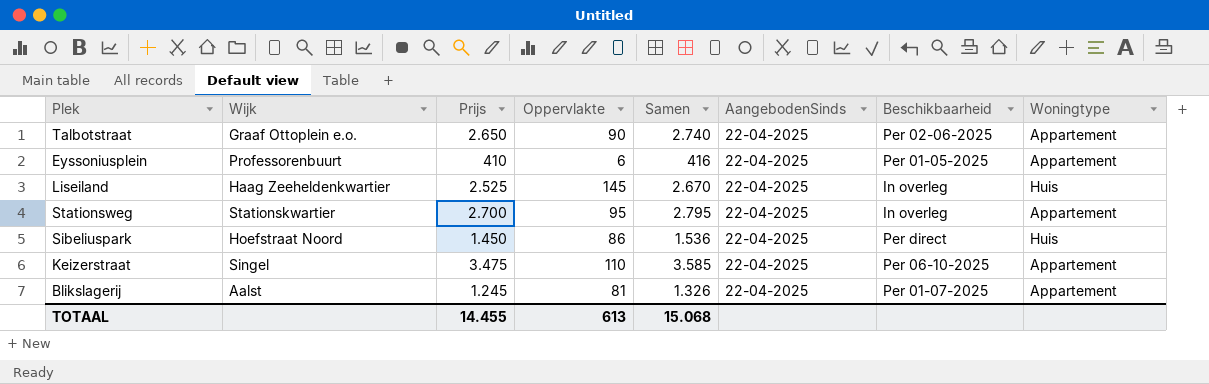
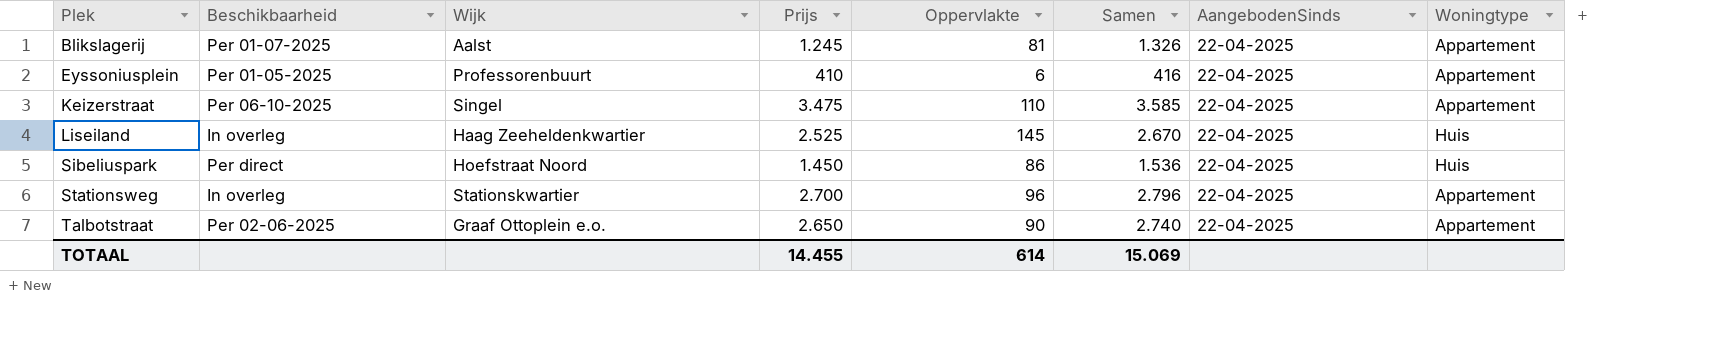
row order: none -> Plek ascending
column Beschikbaarheid | position: 7 -> 2
Stationsweg | Oppervlakte: 95 -> 96
Stationsweg | Samen: 2.795 -> 2.796
TOTAAL | Oppervlakte: 613 -> 614
TOTAAL | Samen: 15.068 -> 15.069

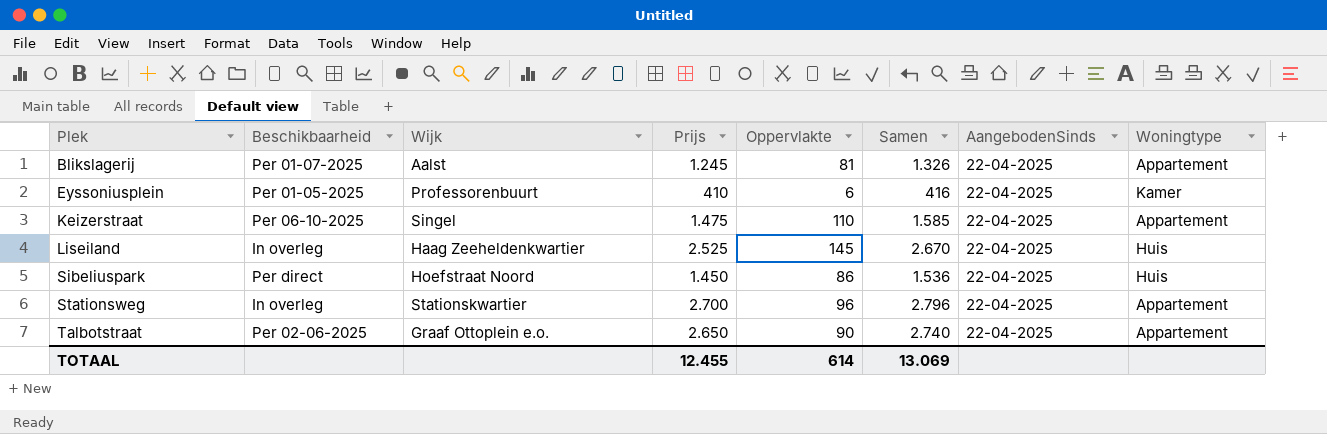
Eyssoniusplein | Woningtype: Appartement -> Kamer
Keizerstraat | Prijs: 3.475 -> 1.475
Keizerstraat | Samen: 3.585 -> 1.585
TOTAAL | Prijs: 14.455 -> 12.455
TOTAAL | Samen: 15.069 -> 13.069

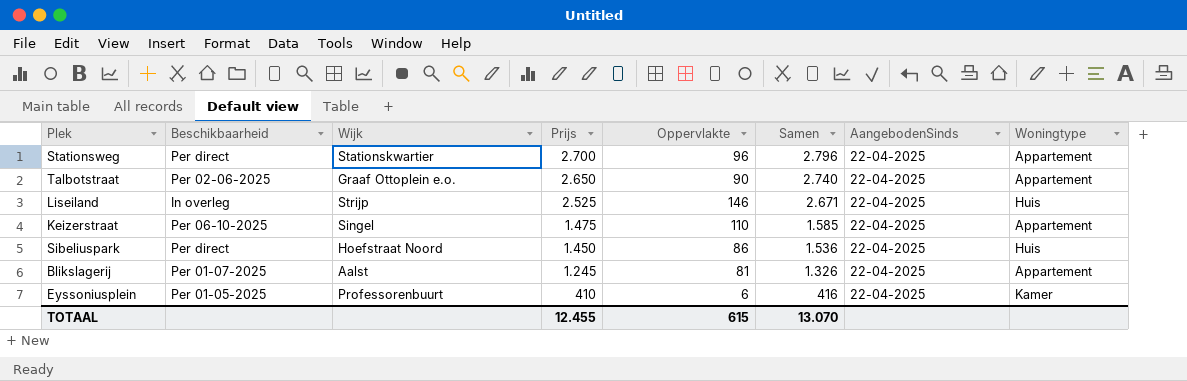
row order: Plek ascending -> Prijs descending
Stationsweg | Beschikbaarheid: In overleg -> Per direct
Liseiland | Wijk: Haag Zeeheldenkwartier -> Strijp
Liseiland | Oppervlakte: 145 -> 146
Liseiland | Samen: 2.670 -> 2.671
TOTAAL | Oppervlakte: 614 -> 615
TOTAAL | Samen: 13.069 -> 13.070

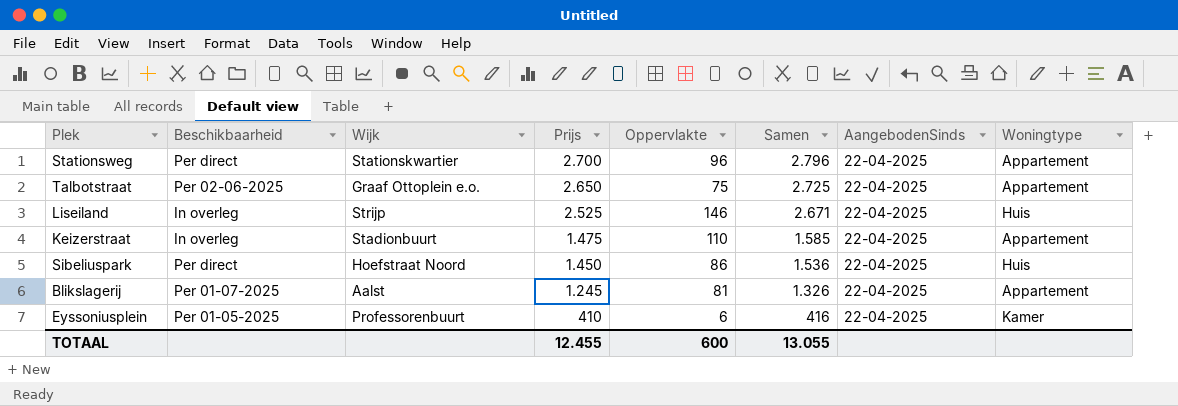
Talbotstraat | Oppervlakte: 90 -> 75
Talbotstraat | Samen: 2.740 -> 2.725
Keizerstraat | Beschikbaarheid: Per 06-10-2025 -> In overleg
Keizerstraat | Wijk: Singel -> Stadionbuurt
TOTAAL | Oppervlakte: 615 -> 600
TOTAAL | Samen: 13.070 -> 13.055

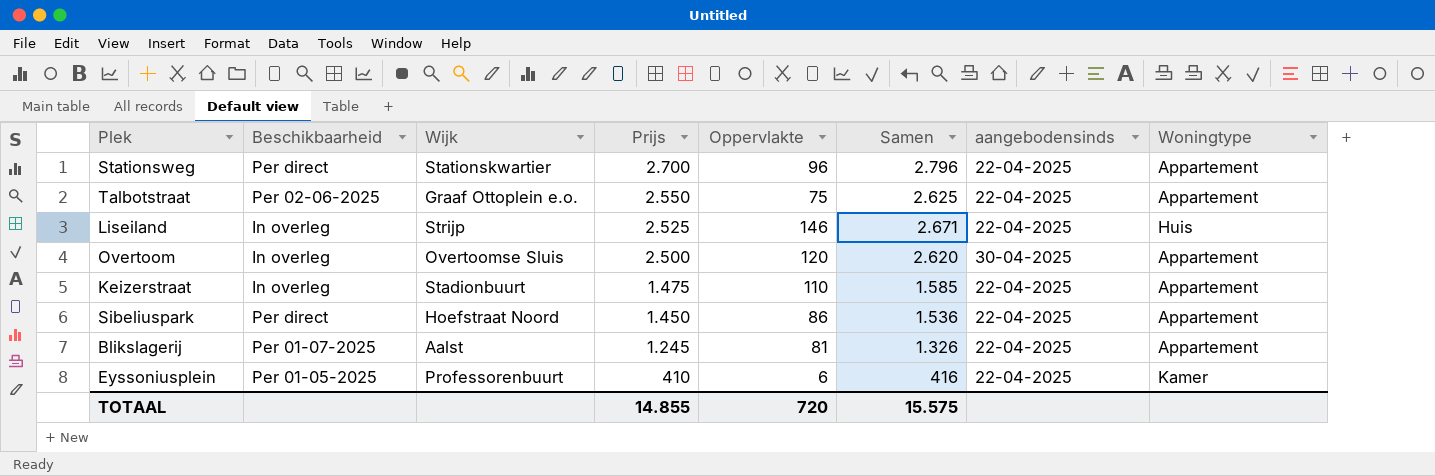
column name: AangebodenSinds -> aangebodensinds
Talbotstraat | Prijs: 2.650 -> 2.550
Talbotstraat | Samen: 2.725 -> 2.625
row Overtoom: none -> In overleg | Overtoomse Sluis | 2.500 | 120 | 2.620 | 30-04-2025 | Appartement
Sibeliuspark | Woningtype: Huis -> Appartement
TOTAAL | Prijs: 12.455 -> 14.855
TOTAAL | Oppervlakte: 600 -> 720
TOTAAL | Samen: 13.055 -> 15.575

